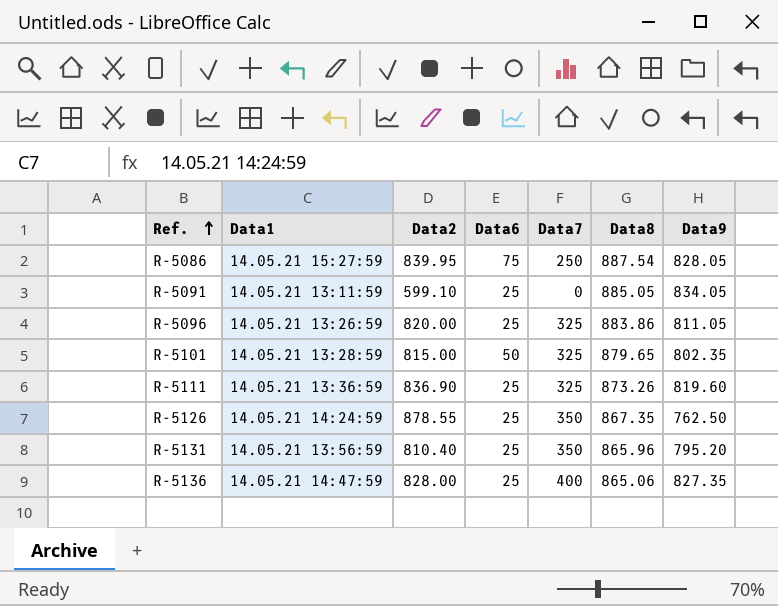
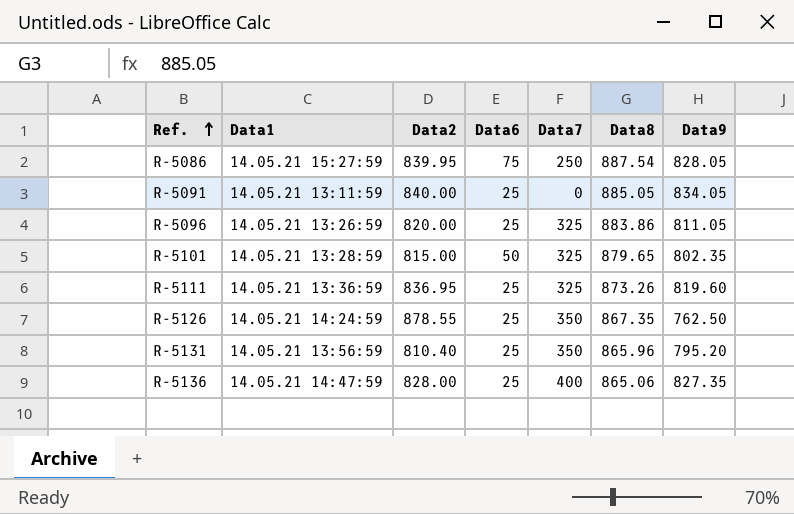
R-5091 | Data2: 599.10 -> 840.00
R-5111 | Data2: 836.90 -> 836.95

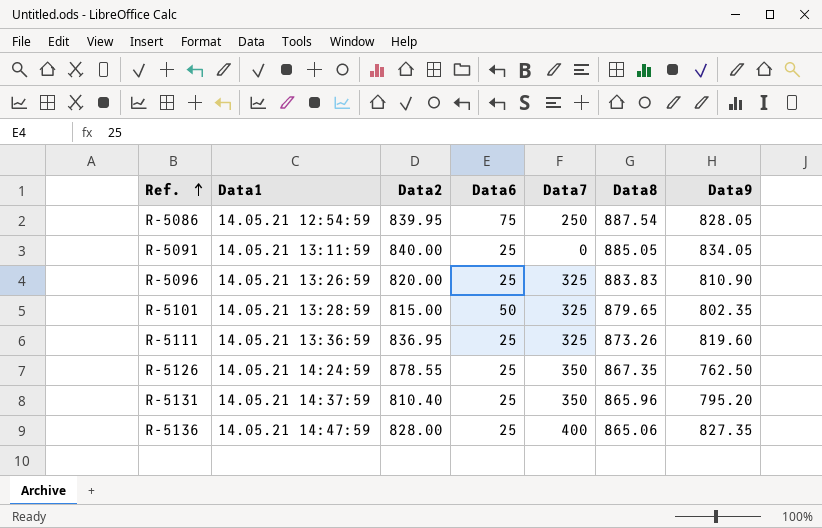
R-5086 | Data1: 14.05.21 15:27:59 -> 14.05.21 12:54:59
R-5096 | Data8: 883.86 -> 883.83
R-5096 | Data9: 811.05 -> 810.90
R-5131 | Data1: 14.05.21 13:56:59 -> 14.05.21 14:37:59

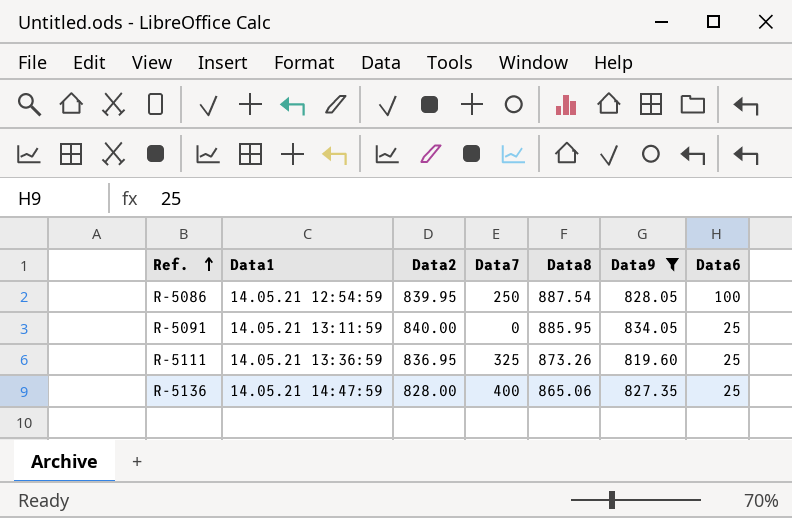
filter: none -> Data9 >= 819.60
column Data6 | position: 4 -> 7
R-5086 | Data6: 75 -> 100
R-5091 | Data8: 885.05 -> 885.95

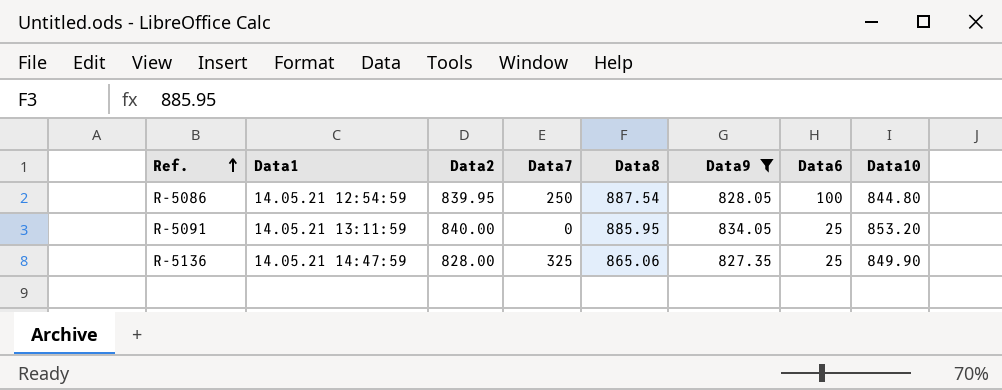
column Data10 | position: none -> 8
row R-5111: 14.05.21 13:36:59 | 836.95 | 325 | 873.26 | 819.60 | 25 -> none
R-5136 | Data7: 400 -> 325

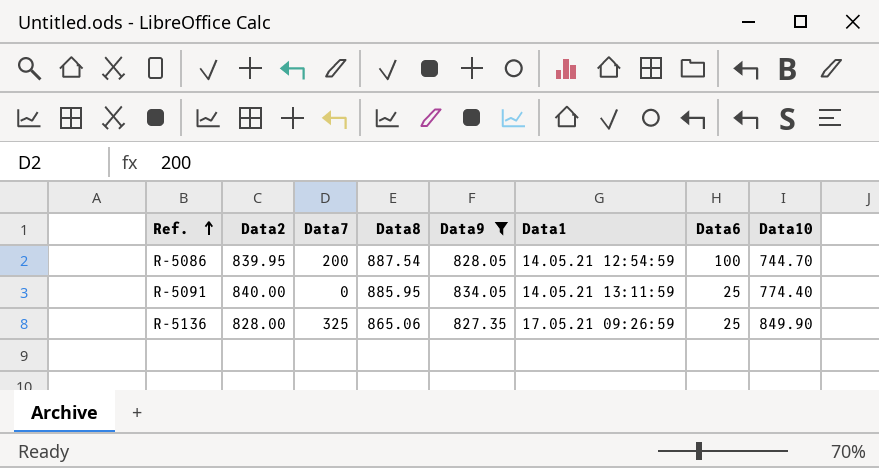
column Data1 | position: 2 -> 6
R-5086 | Data7: 250 -> 200
R-5086 | Data10: 844.80 -> 744.70
R-5091 | Data10: 853.20 -> 774.40
R-5136 | Data1: 14.05.21 14:47:59 -> 17.05.21 09:26:59

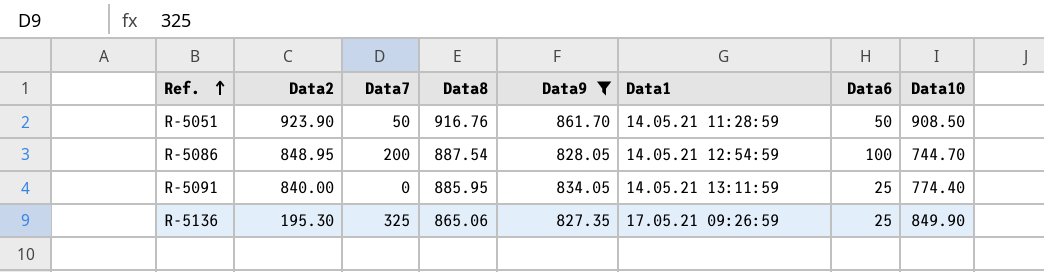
row R-5051: none -> 923.90 | 50 | 916.76 | 861.70 | 14.05.21 11:28:59 | 50 | 908.50
R-5086 | Data2: 839.95 -> 848.95
R-5136 | Data2: 828.00 -> 195.30

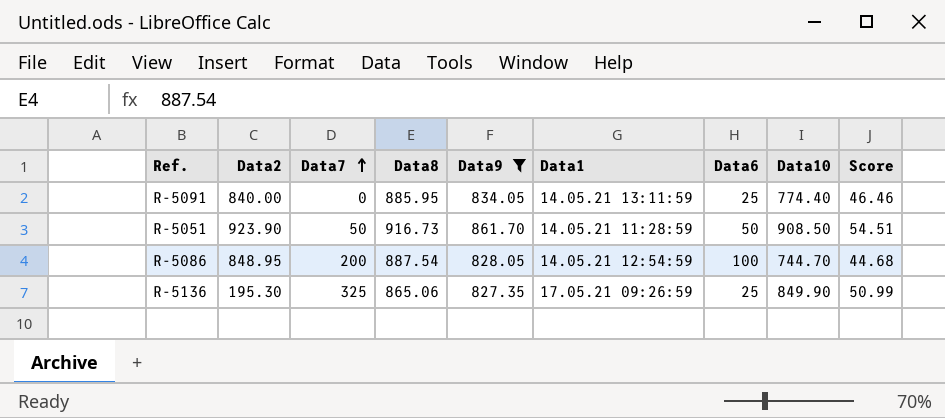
row order: Ref. ascending -> Data7 ascending
column Score | formula: none -> [Data10] * 0.06
R-5051 | Data8: 916.76 -> 916.73

